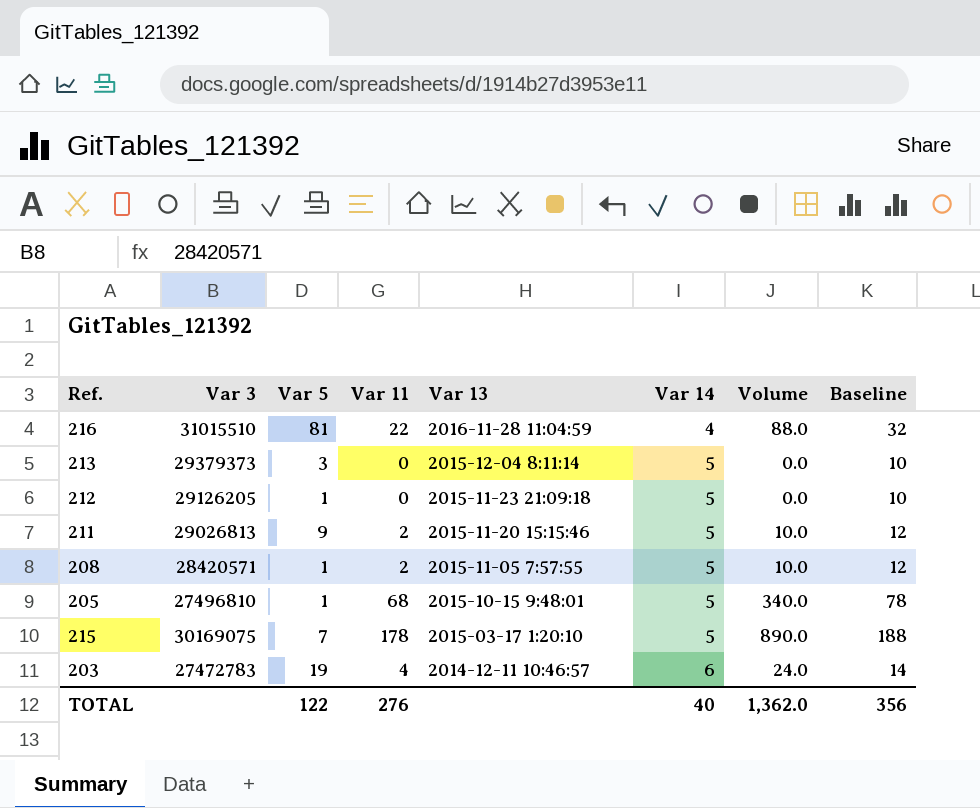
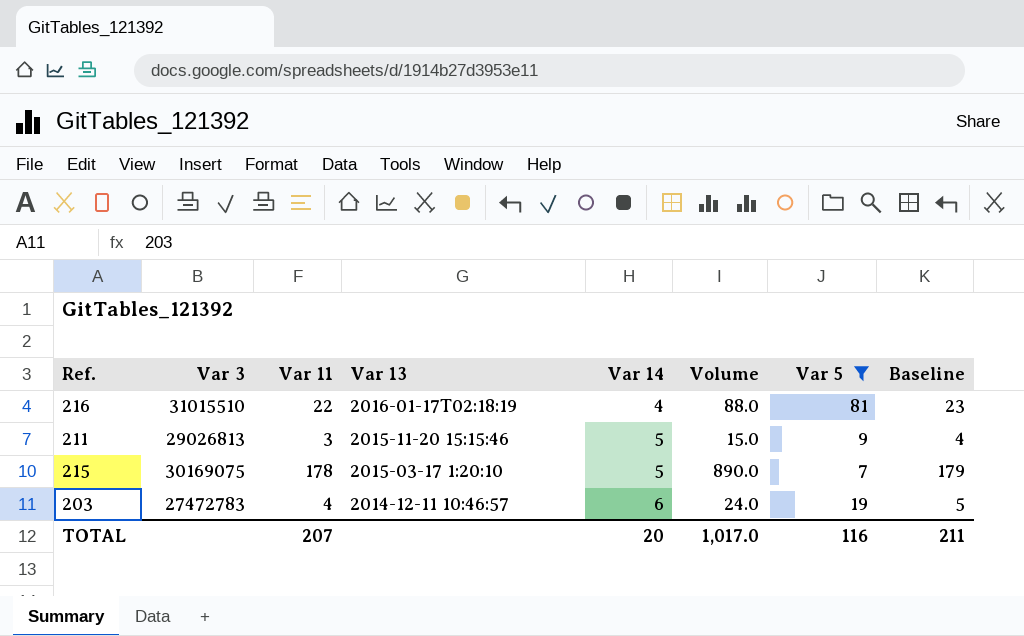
filter: none -> Var 5 >= 7
column Var 5 | position: 3 -> 7
column Baseline | formula: [Var 11] + 10 -> [Var 11] + 1
216 | Var 13: 2016-11-28 11:04:59 -> 2016-01-17T02:18:19
211 | Var 11: 2 -> 3
211 | Volume: 10.0 -> 15.0
TOTAL | Var 11: 276 -> 207
TOTAL | Var 14: 40 -> 20
TOTAL | Volume: 1,362.0 -> 1,017.0
TOTAL | Var 5: 122 -> 116
TOTAL | Baseline: 356 -> 211

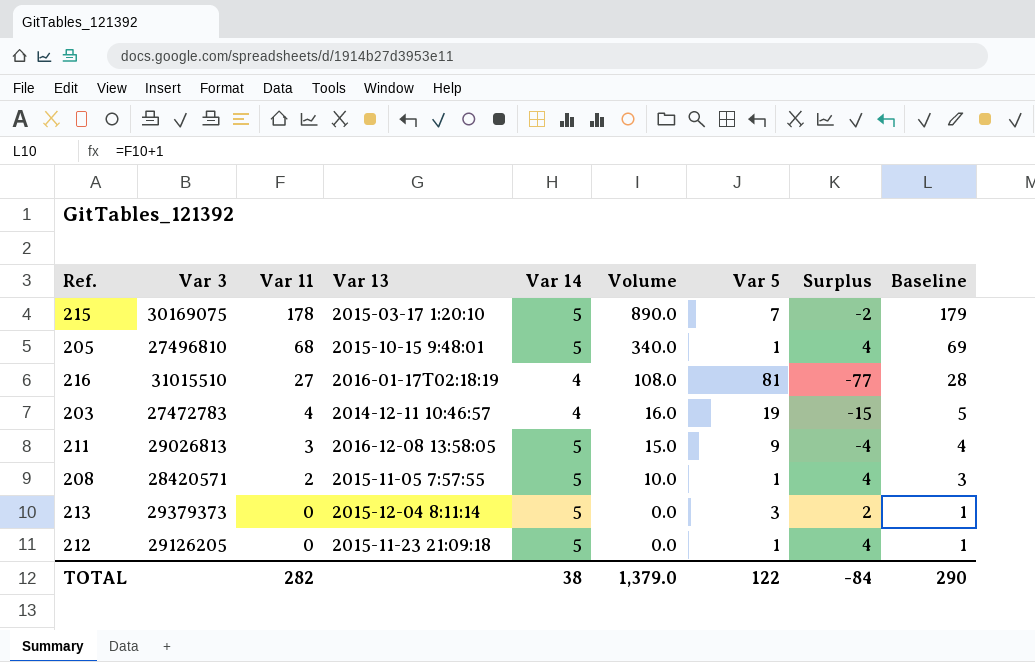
filter: Var 5 >= 7 -> none
row order: Var 13 descending -> Var 11 descending
column Surplus | formula: none -> [Var 14] - [Var 5]
216 | Var 11: 22 -> 27
216 | Volume: 88.0 -> 108.0
216 | Baseline: 23 -> 28
203 | Var 14: 6 -> 4
203 | Volume: 24.0 -> 16.0
211 | Var 13: 2015-11-20 15:15:46 -> 2016-12-08 13:58:05
TOTAL | Var 11: 207 -> 282
TOTAL | Var 14: 20 -> 38
TOTAL | Volume: 1,017.0 -> 1,379.0
TOTAL | Var 5: 116 -> 122
TOTAL | Baseline: 211 -> 290

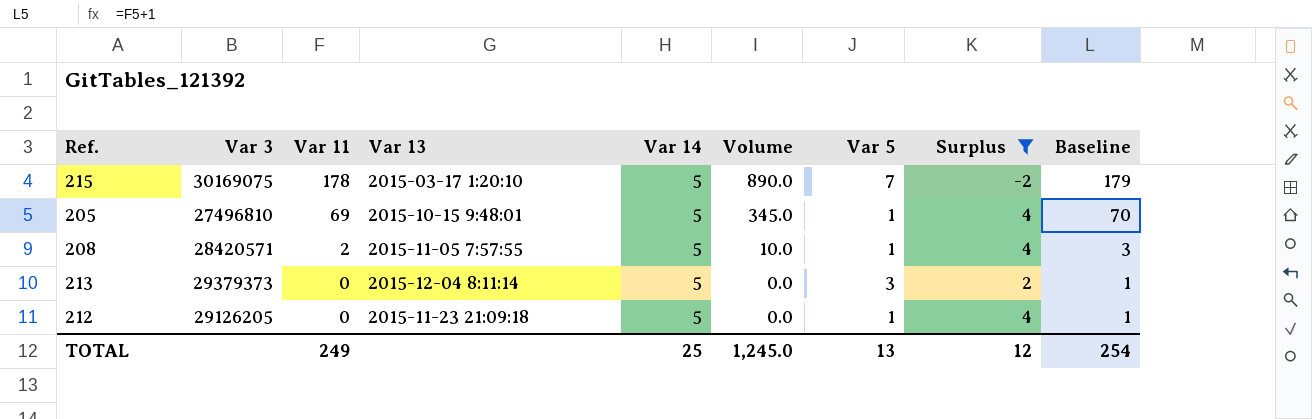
filter: none -> Surplus >= -2
205 | Var 11: 68 -> 69
205 | Volume: 340.0 -> 345.0
205 | Baseline: 69 -> 70
TOTAL | Var 11: 282 -> 249
TOTAL | Var 14: 38 -> 25
TOTAL | Volume: 1,379.0 -> 1,245.0
TOTAL | Var 5: 122 -> 13
TOTAL | Surplus: -84 -> 12
TOTAL | Baseline: 290 -> 254

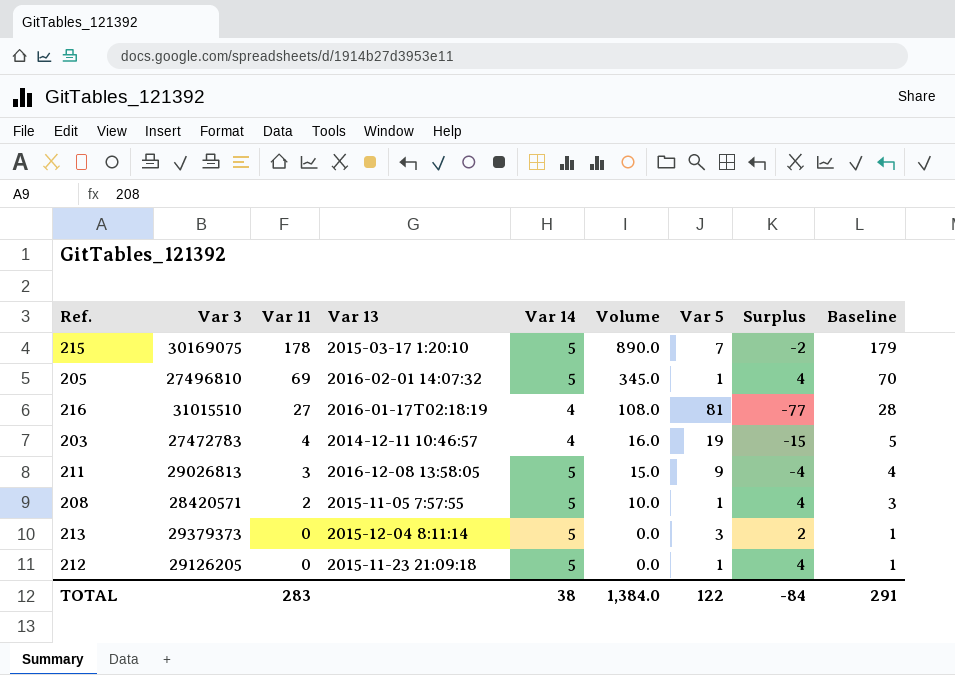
filter: Surplus >= -2 -> none
205 | Var 13: 2015-10-15 9:48:01 -> 2016-02-01 14:07:32
TOTAL | Var 11: 249 -> 283
TOTAL | Var 14: 25 -> 38
TOTAL | Volume: 1,245.0 -> 1,384.0
TOTAL | Var 5: 13 -> 122
TOTAL | Surplus: 12 -> -84
TOTAL | Baseline: 254 -> 291

